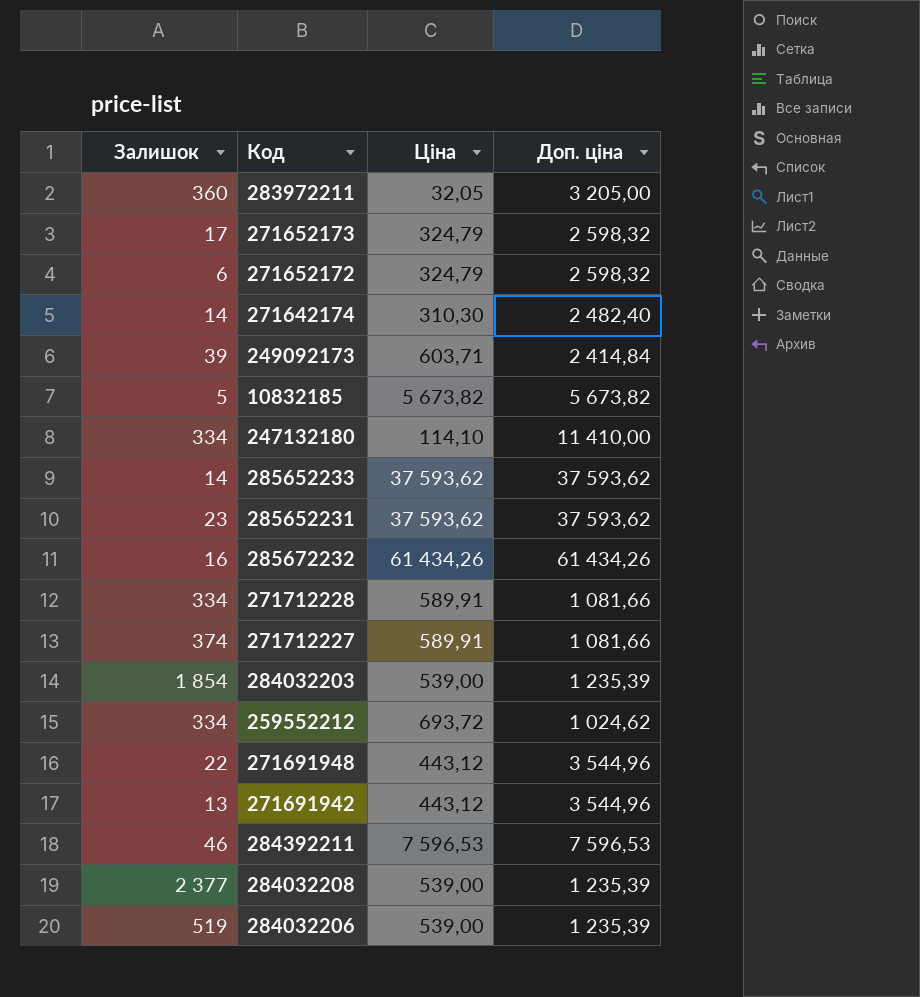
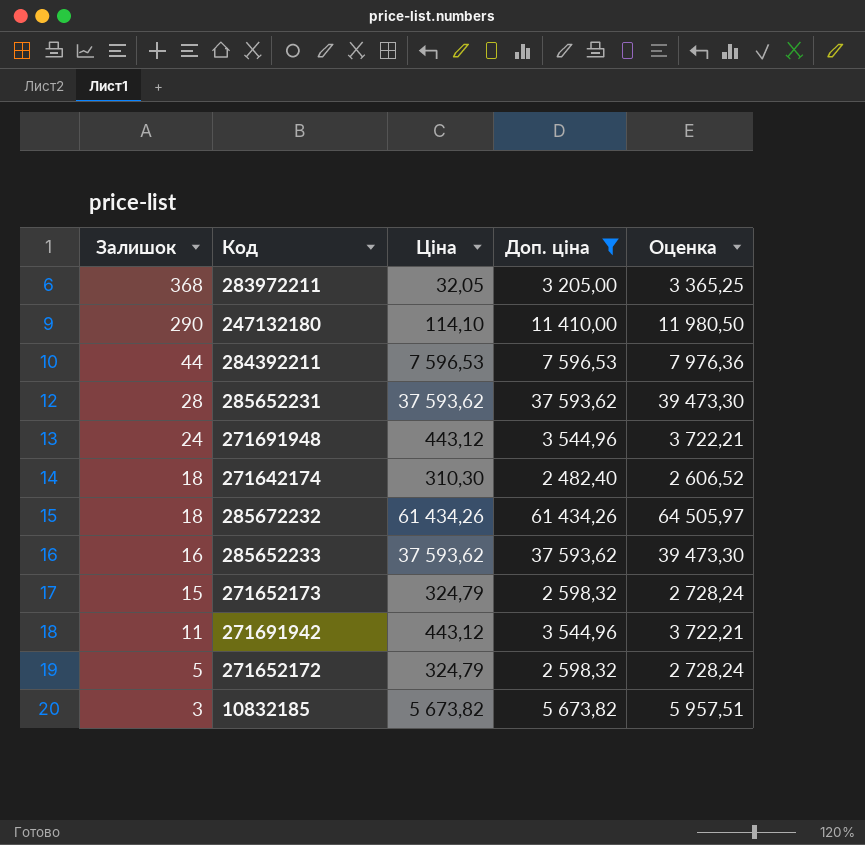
filter: none -> Доп. ціна >= 2 482,40
row order: none -> Залишок descending
column Оценка | formula: none -> [Доп. ціна] * 1,05
283972211 | Залишок: 360 -> 368
247132180 | Залишок: 334 -> 290
284392211 | Залишок: 46 -> 44
285652231 | Залишок: 23 -> 28
271691948 | Залишок: 22 -> 24
271642174 | Залишок: 14 -> 18
285672232 | Залишок: 16 -> 18
285652233 | Залишок: 14 -> 16
271652173 | Залишок: 17 -> 15
271691942 | Залишок: 13 -> 11
271652172 | Залишок: 6 -> 5
10832185 | Залишок: 5 -> 3

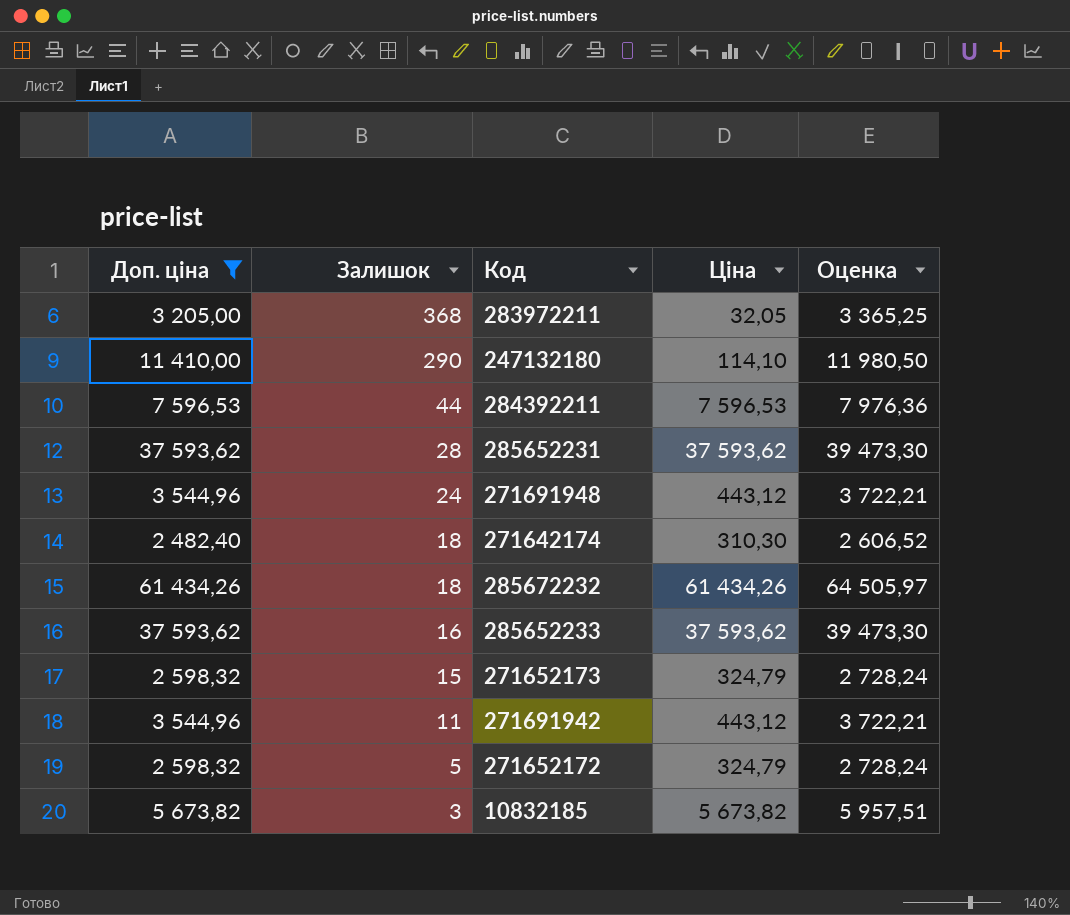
column Доп. ціна | position: 4 -> 1

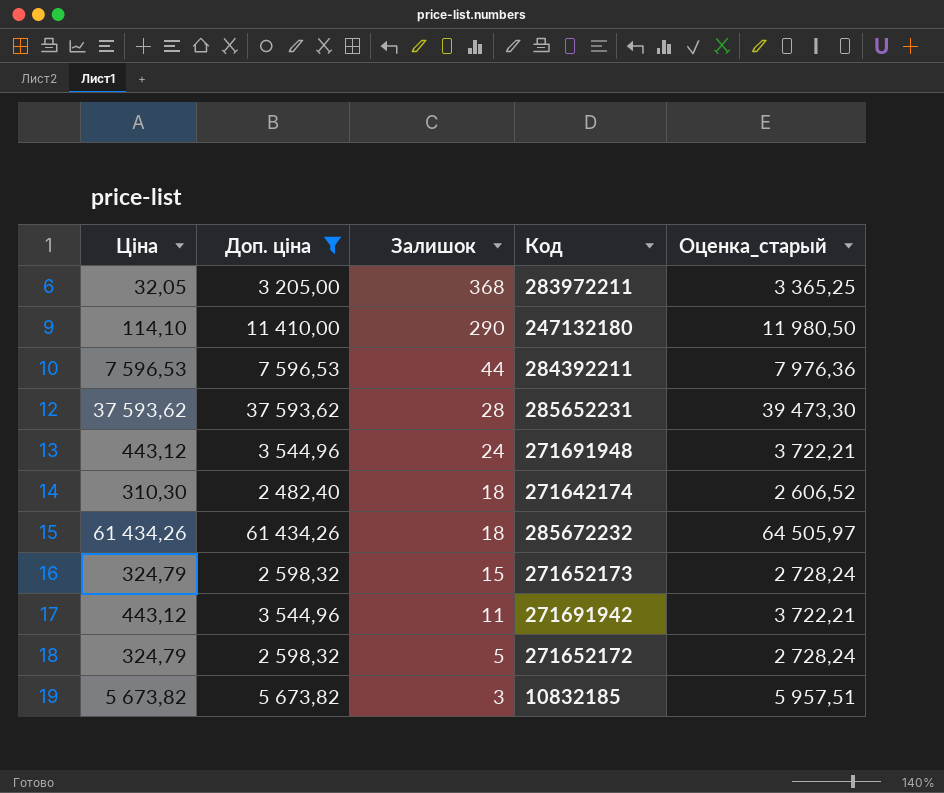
column Ціна | position: 4 -> 1
column name: Оценка -> Оценка_старый
row 285652233: 37 593,62 | 16 | 37 593,62 | 39 473,30 -> none

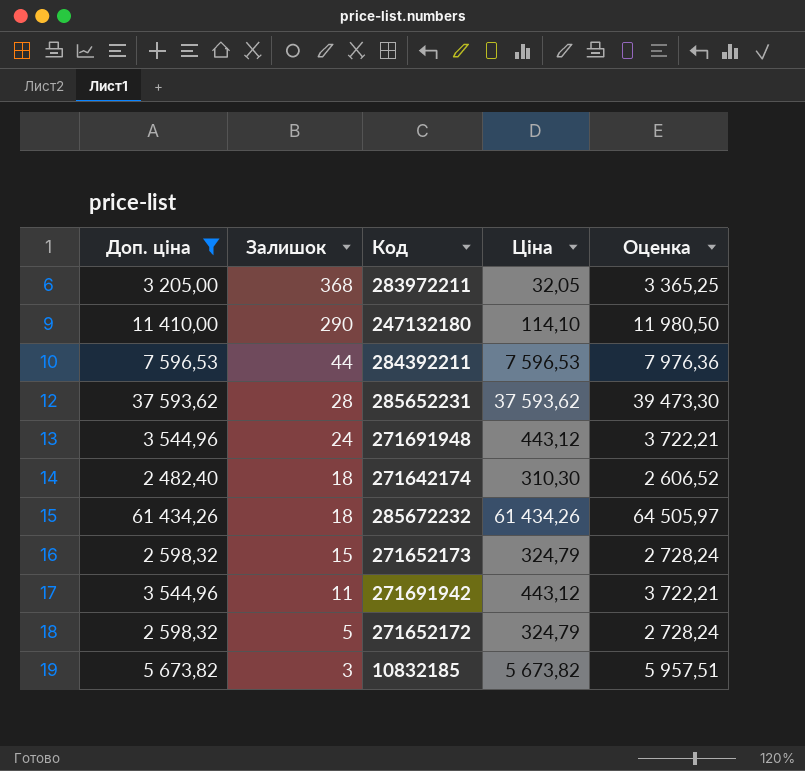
column Ціна | position: 1 -> 4
column name: Оценка_старый -> Оценка

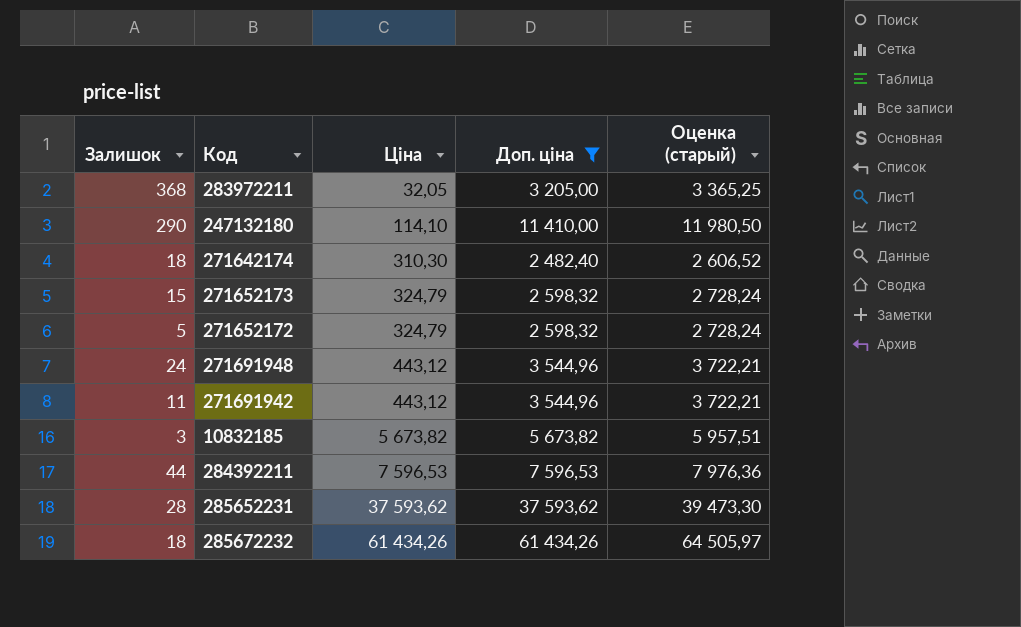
row order: Залишок descending -> Ціна ascending
column Доп. ціна | position: 1 -> 4
column name: Оценка -> Оценка (старый)

